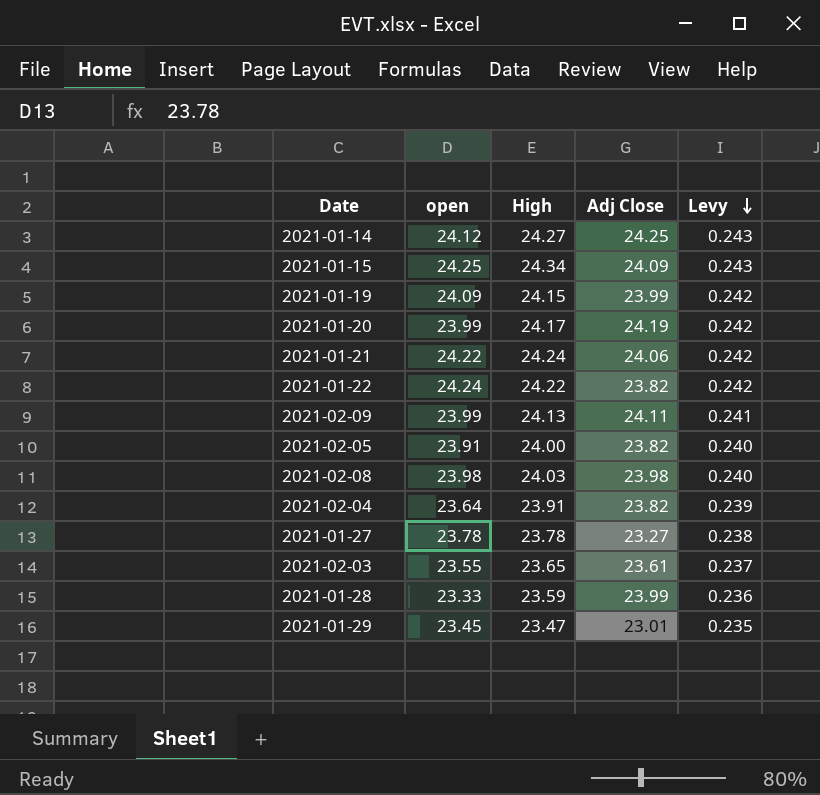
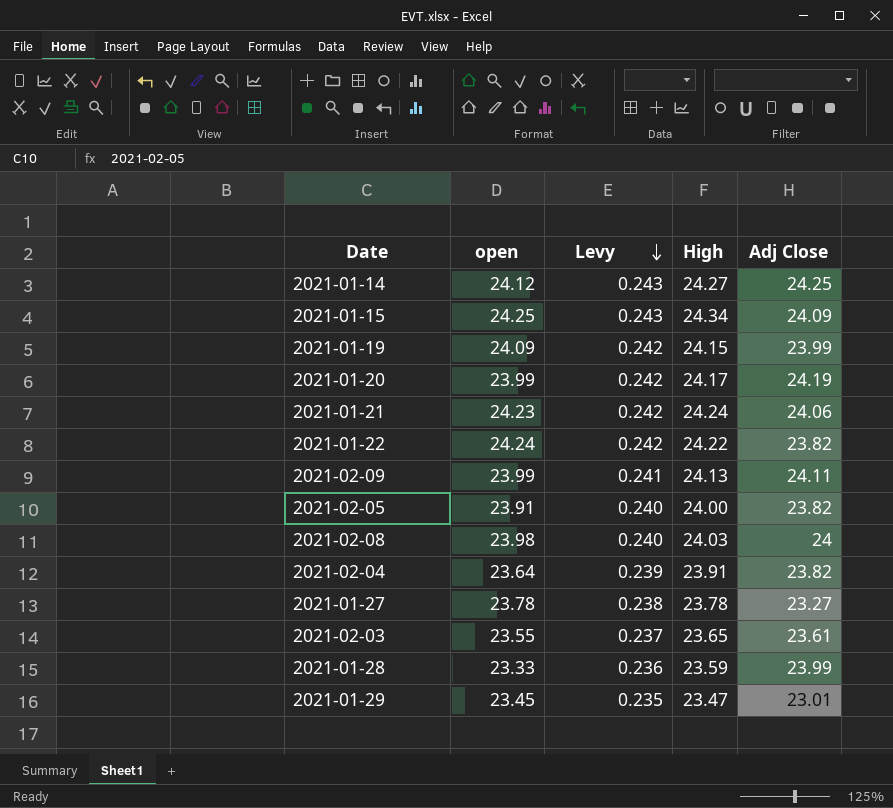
column Levy | position: 5 -> 3
2021-01-21 | open: 24.22 -> 24.23
2021-02-08 | Adj Close: 23.98 -> 24

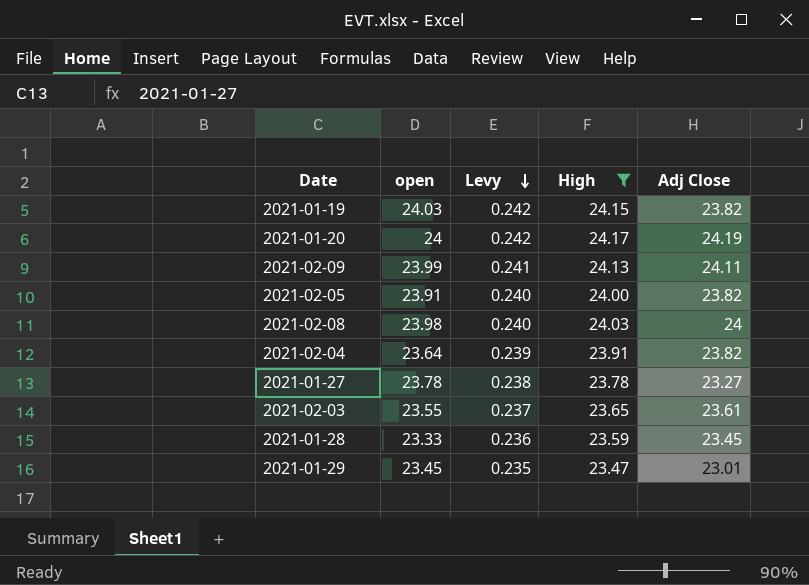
filter: none -> High <= 24.17
2021-01-19 | open: 24.09 -> 24.03
2021-01-19 | Adj Close: 23.99 -> 23.82
2021-01-20 | open: 23.99 -> 24
2021-01-28 | Adj Close: 23.99 -> 23.45

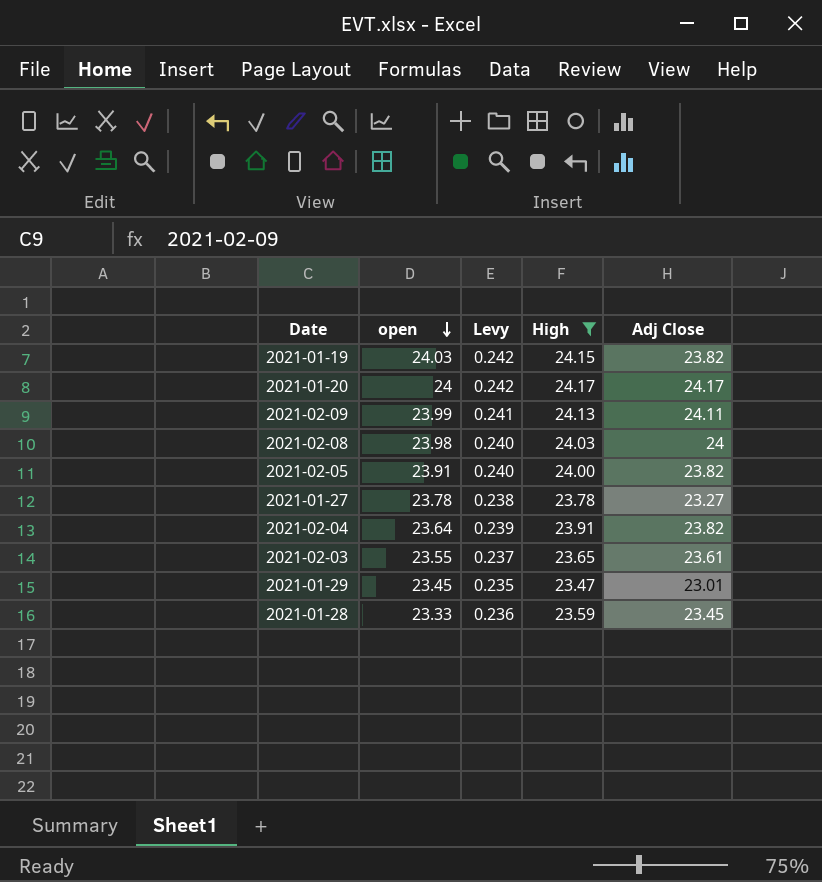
row order: Levy descending -> open descending
2021-01-20 | Adj Close: 24.19 -> 24.17

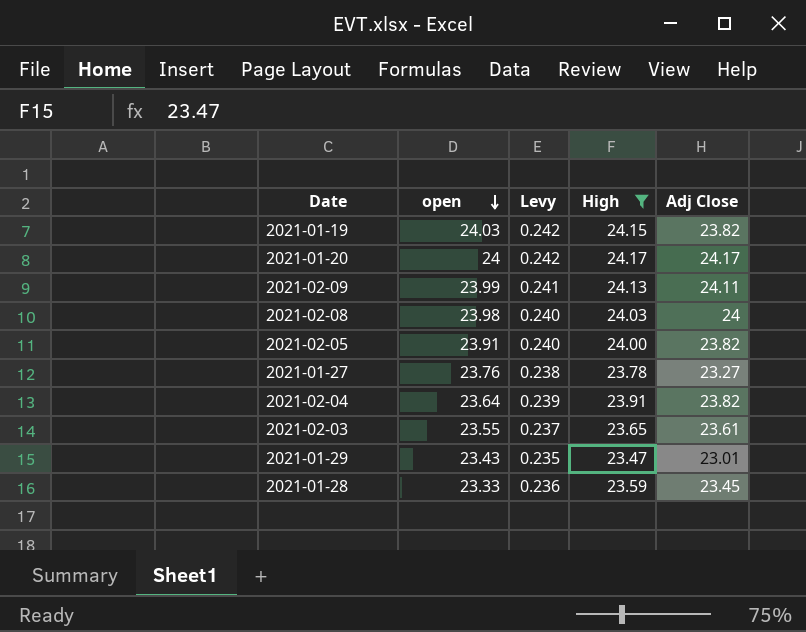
2021-01-27 | open: 23.78 -> 23.76
2021-01-29 | open: 23.45 -> 23.43

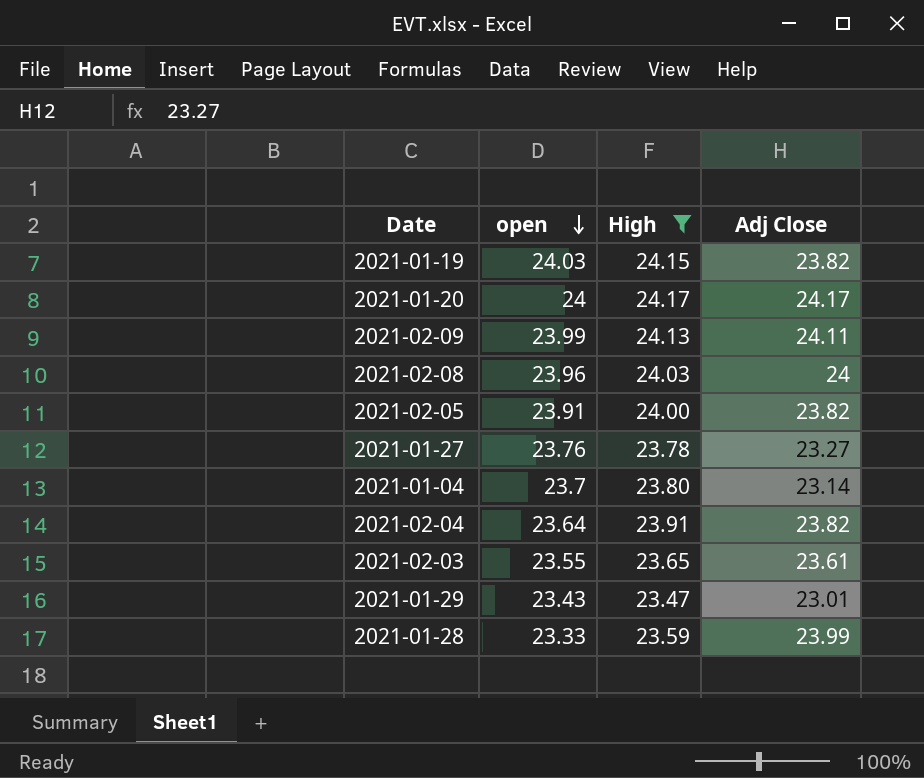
column Levy | formula: [High] * 0.01 -> none
2021-02-08 | open: 23.98 -> 23.96
row 2021-01-04: none -> 23.7 | 23.80 | 23.14
2021-01-28 | Adj Close: 23.45 -> 23.99

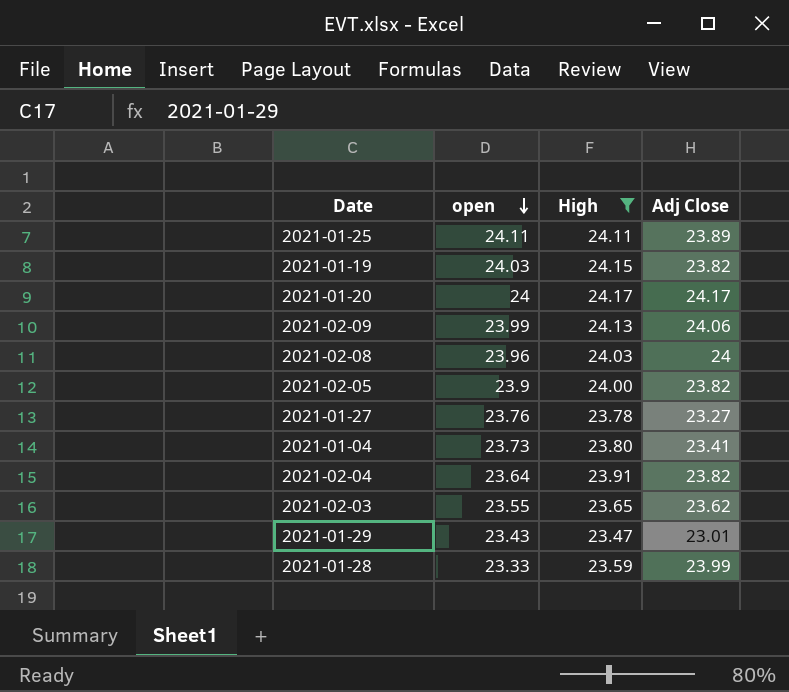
row 2021-01-25: none -> 24.11 | 24.11 | 23.89
2021-02-09 | Adj Close: 24.11 -> 24.06
2021-02-05 | open: 23.91 -> 23.9
2021-01-04 | open: 23.7 -> 23.73
2021-01-04 | Adj Close: 23.14 -> 23.41
2021-02-03 | Adj Close: 23.61 -> 23.62

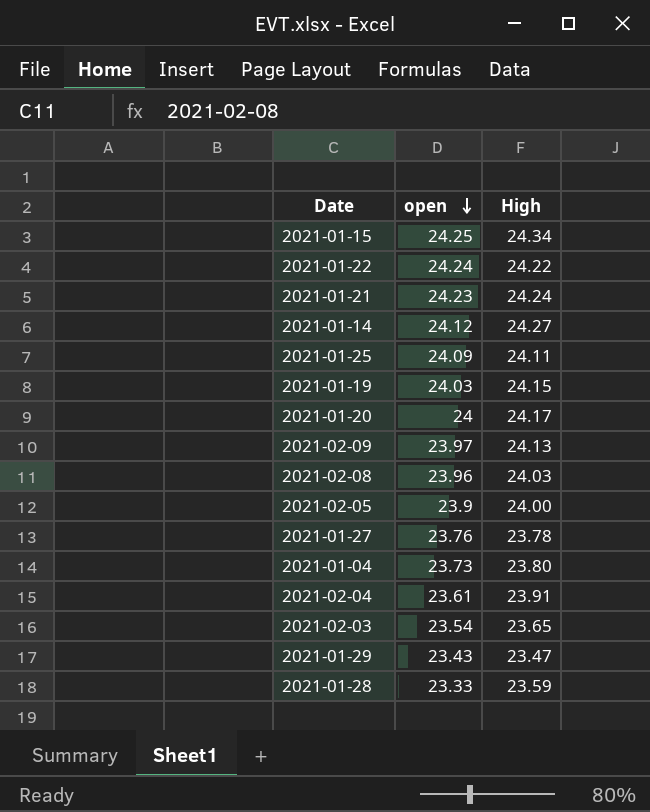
filter: High <= 24.17 -> none
column Adj Close | position: 4 -> none
2021-01-25 | open: 24.11 -> 24.09
2021-02-09 | open: 23.99 -> 23.97
2021-02-04 | open: 23.64 -> 23.61
2021-02-03 | open: 23.55 -> 23.54

